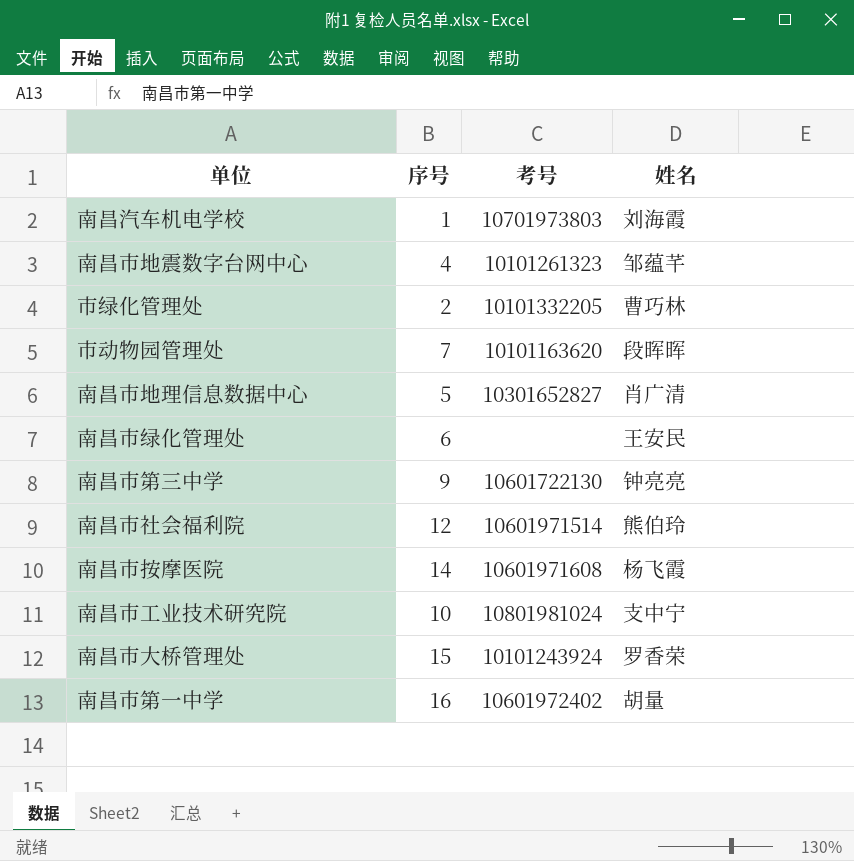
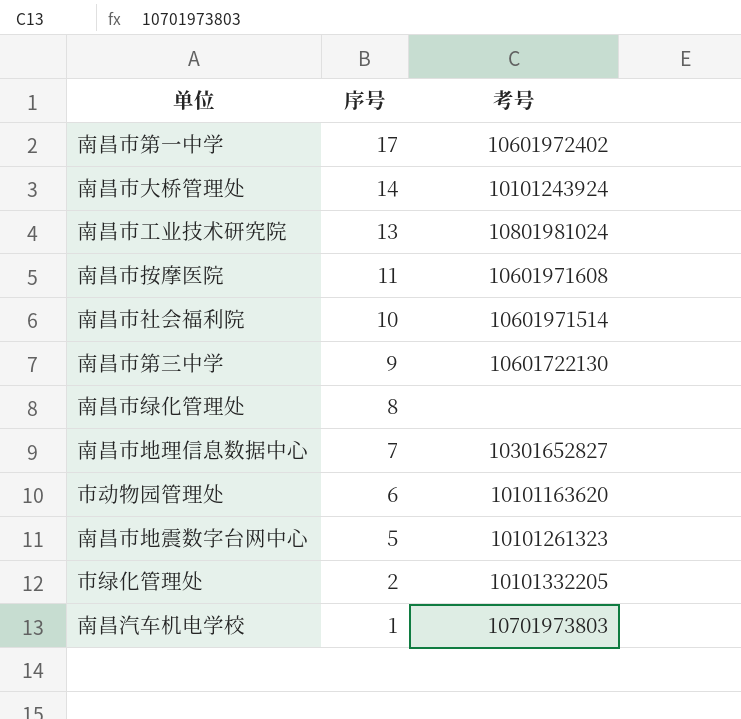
row order: none -> 序号 descending
column 姓名 | position: 4 -> none
南昌市第一中学 | 序号: 16 -> 17
南昌市大桥管理处 | 序号: 15 -> 14
南昌市工业技术研究院 | 序号: 10 -> 13
南昌市按摩医院 | 序号: 14 -> 11
南昌市社会福利院 | 序号: 12 -> 10
南昌市绿化管理处 | 序号: 6 -> 8
南昌市地理信息数据中心 | 序号: 5 -> 7
市动物园管理处 | 序号: 7 -> 6
南昌市地震数字台网中心 | 序号: 4 -> 5

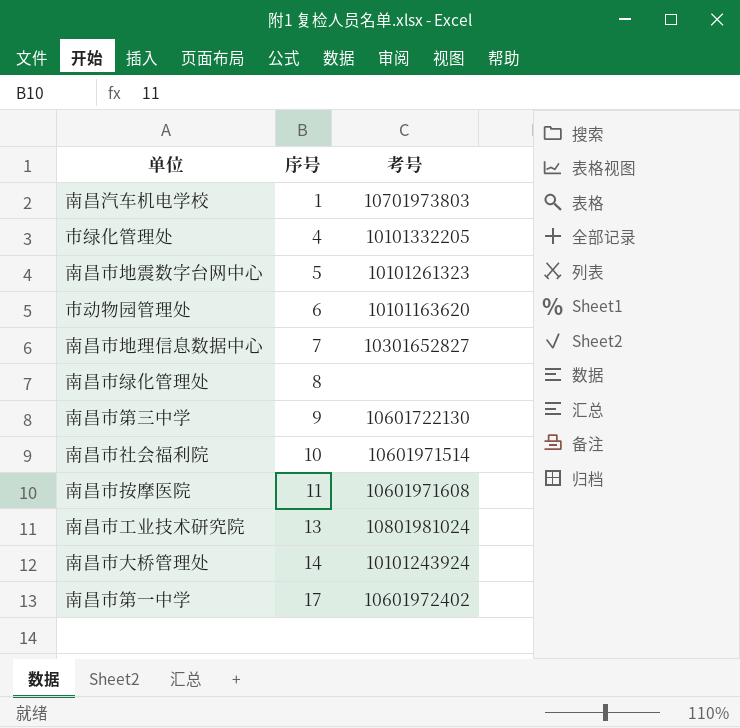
row order: 序号 descending -> 序号 ascending
市绿化管理处 | 序号: 2 -> 4

